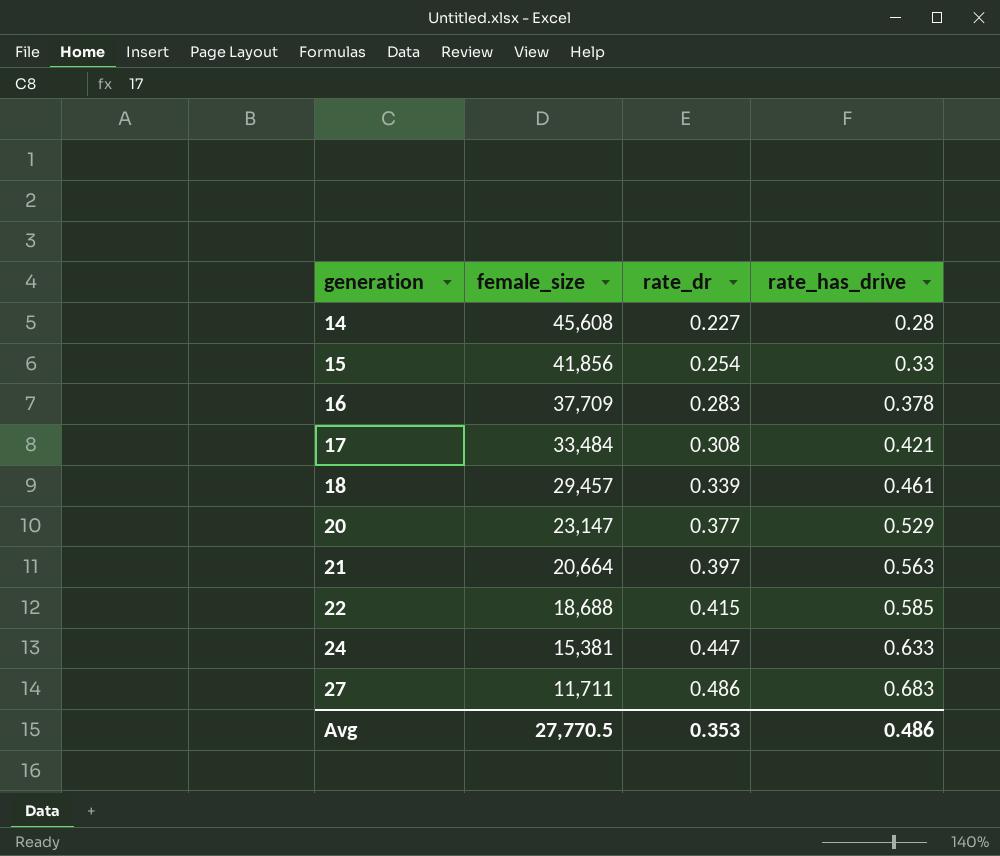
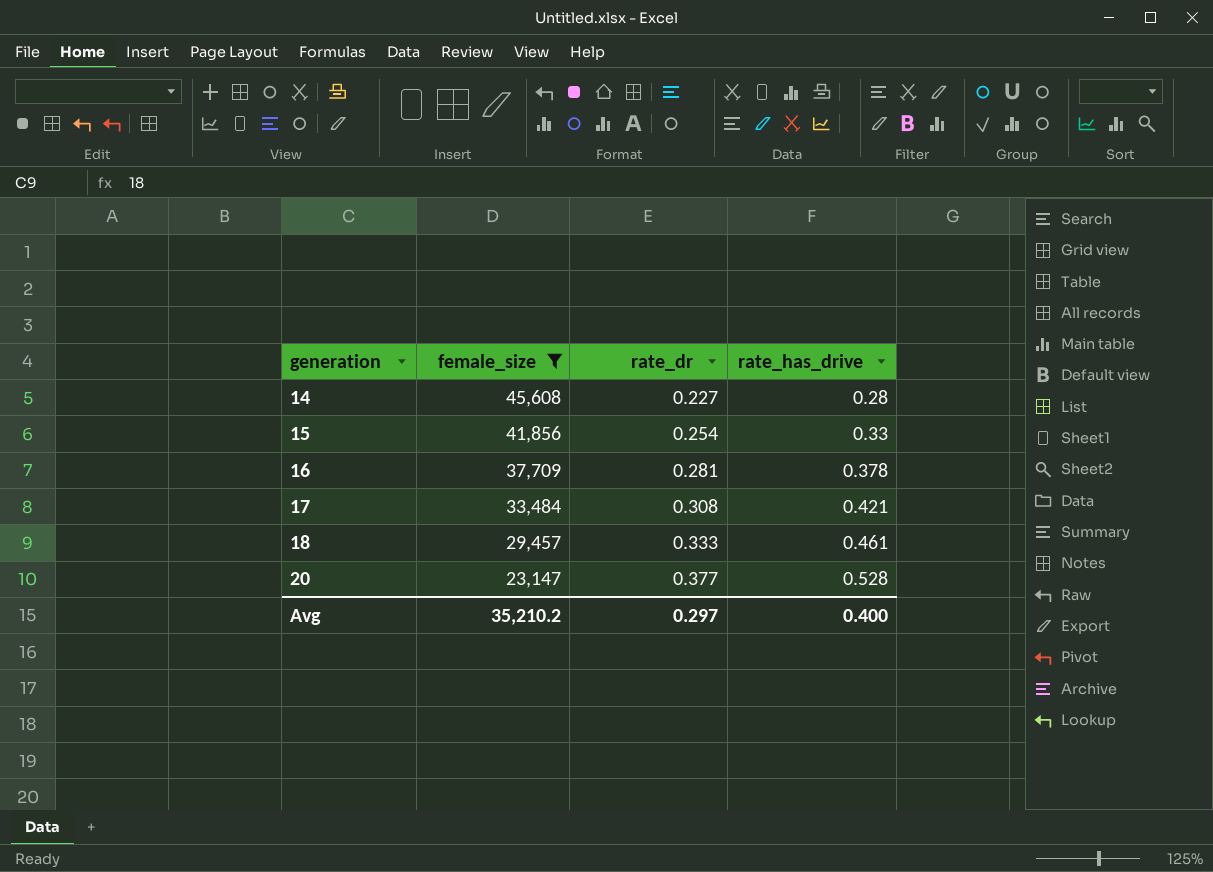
filter: none -> female_size >= 23,147
16 | rate_dr: 0.283 -> 0.281
18 | rate_dr: 0.339 -> 0.333
20 | rate_has_drive: 0.529 -> 0.528
Avg | female_size: 27,770.5 -> 35,210.2
Avg | rate_dr: 0.353 -> 0.297
Avg | rate_has_drive: 0.486 -> 0.400

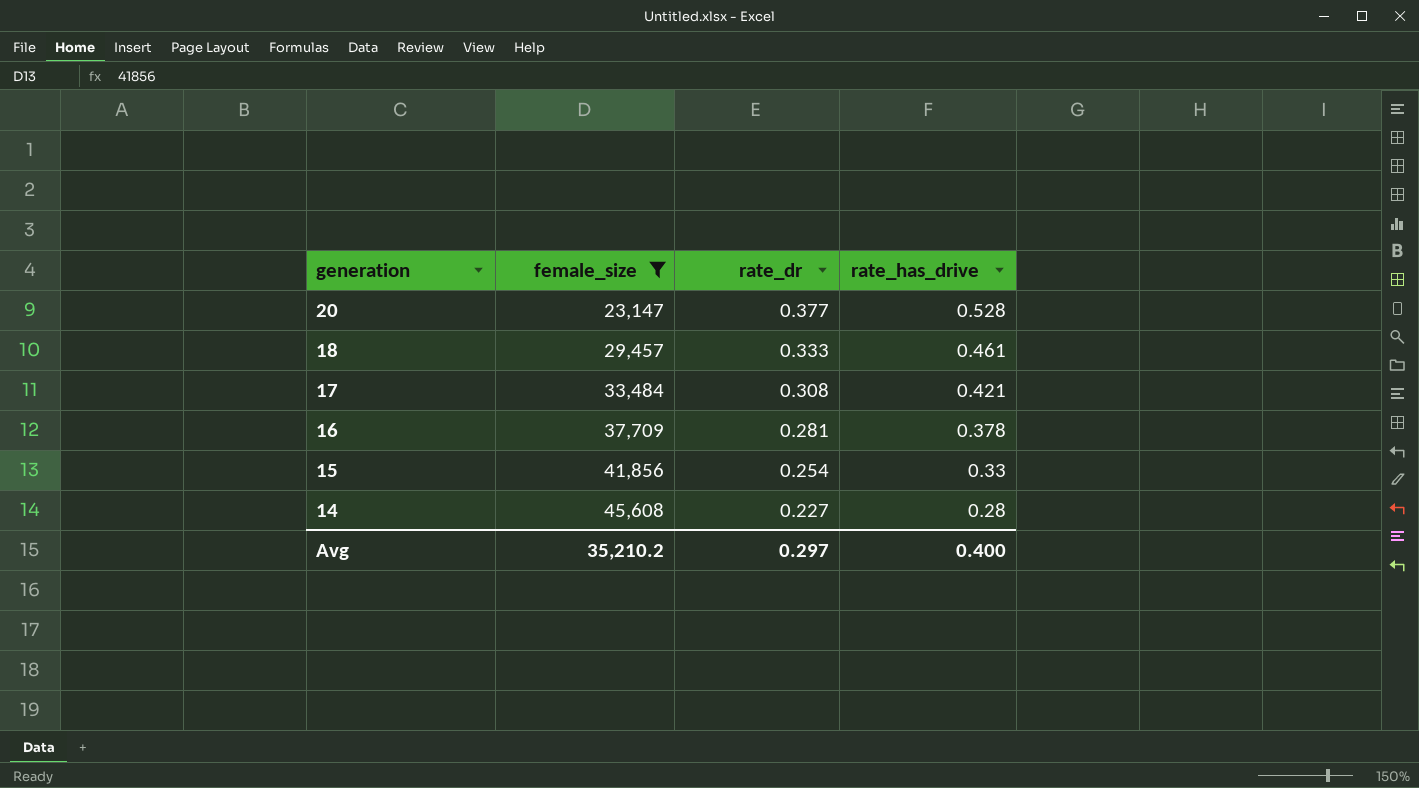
row order: generation ascending -> generation descending

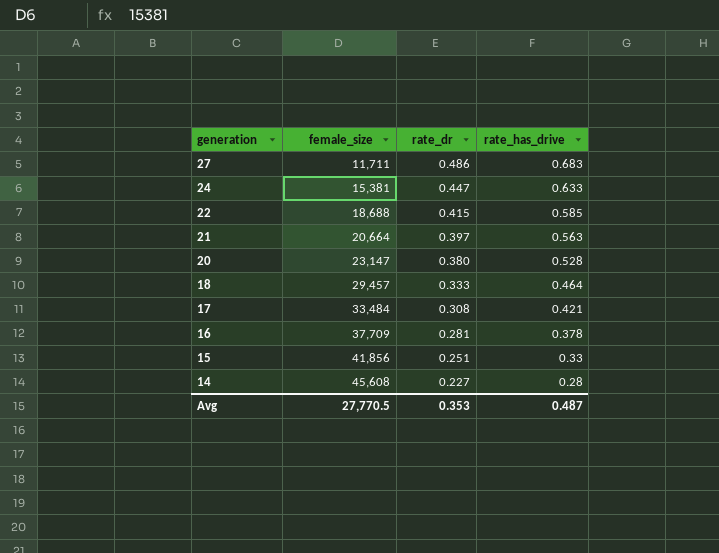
filter: female_size >= 23,147 -> none
20 | rate_dr: 0.377 -> 0.380
18 | rate_has_drive: 0.461 -> 0.464
15 | rate_dr: 0.254 -> 0.251
Avg | female_size: 35,210.2 -> 27,770.5
Avg | rate_dr: 0.297 -> 0.353
Avg | rate_has_drive: 0.400 -> 0.487

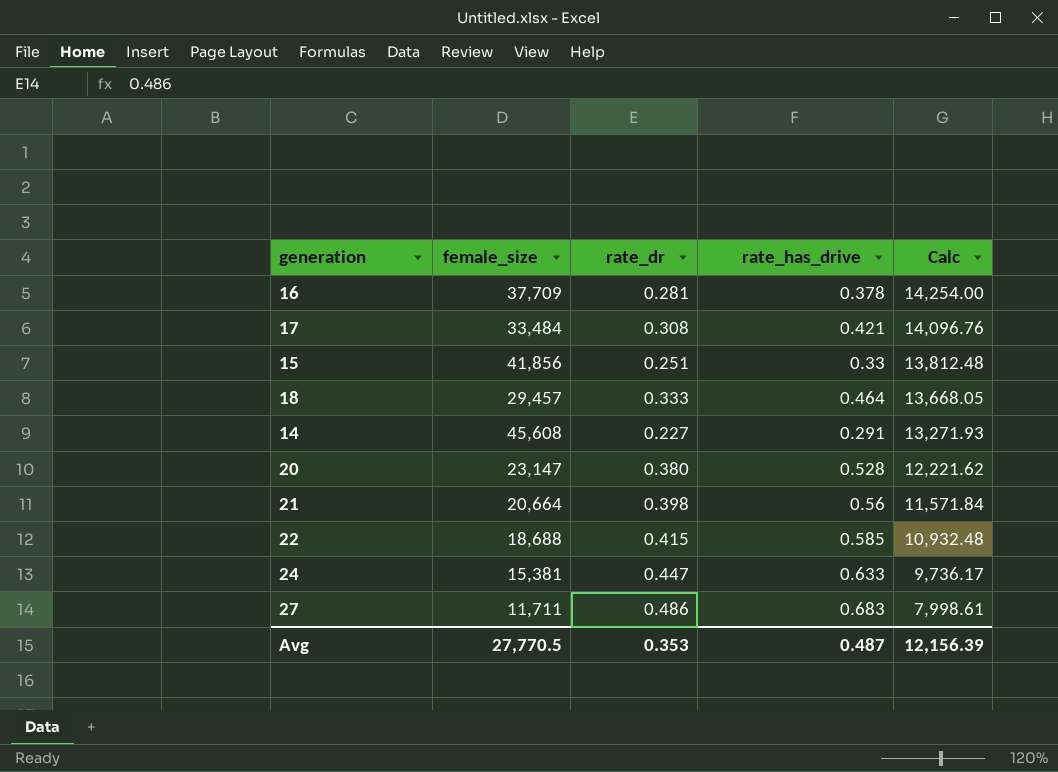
row order: generation descending -> Calc descending
column Calc | formula: none -> [female_size] * [rate_has_drive]
14 | rate_has_drive: 0.28 -> 0.291
21 | rate_dr: 0.397 -> 0.398
21 | rate_has_drive: 0.563 -> 0.56

